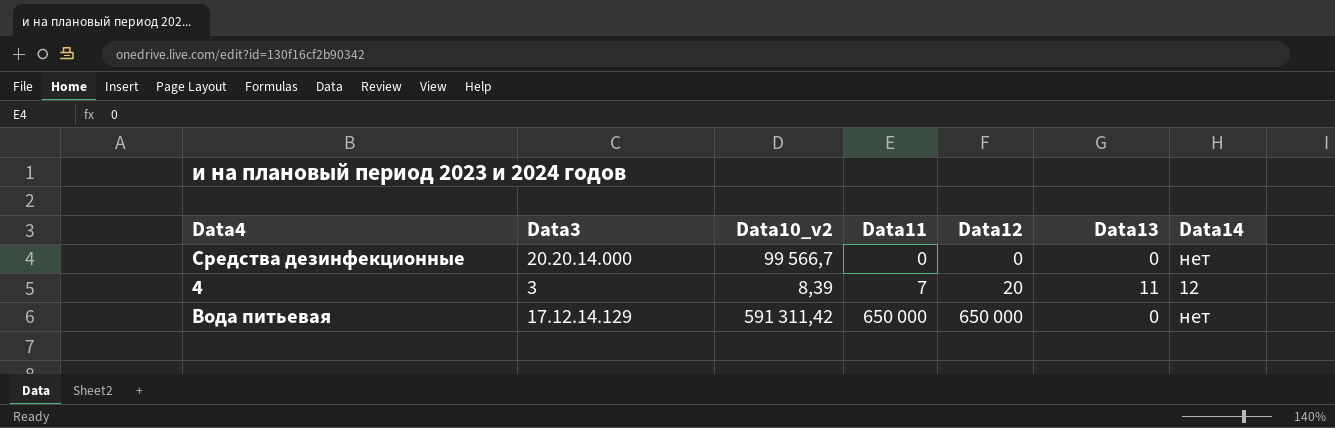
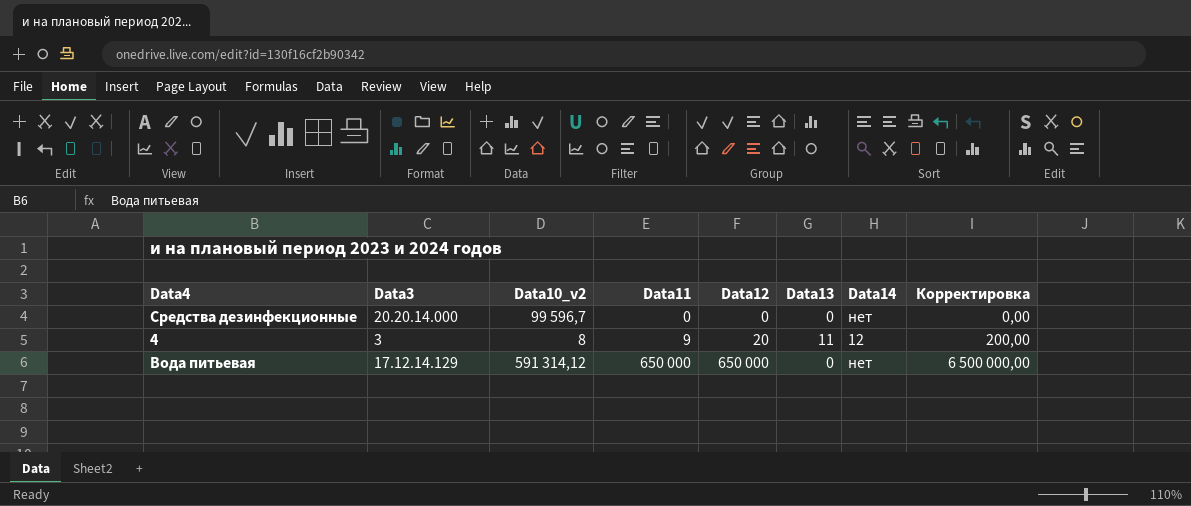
column Корректировка | formula: none -> [Data12] * 10
Средства дезинфекционные | Data10_v2: 99 566,7 -> 99 596,7
4 | Data10_v2: 8,39 -> 8
4 | Data11: 7 -> 9
Вода питьевая | Data10_v2: 591 311,42 -> 591 314,12

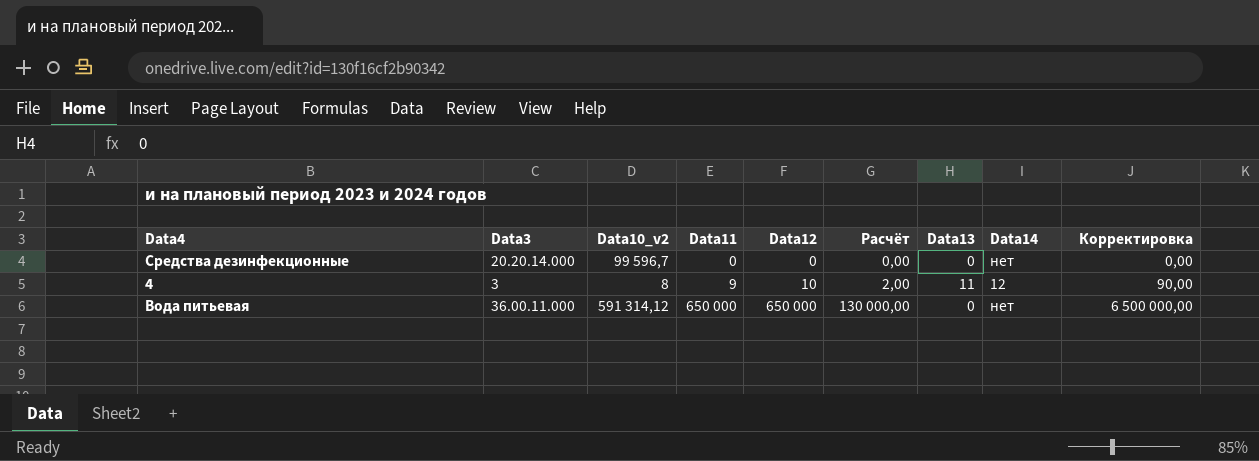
column Расчёт | formula: none -> [Data12] * 0,2
column Корректировка | formula: [Data12] * 10 -> [Data11] * 10
4 | Data12: 20 -> 10
Вода питьевая | Data3: 17.12.14.129 -> 36.00.11.000

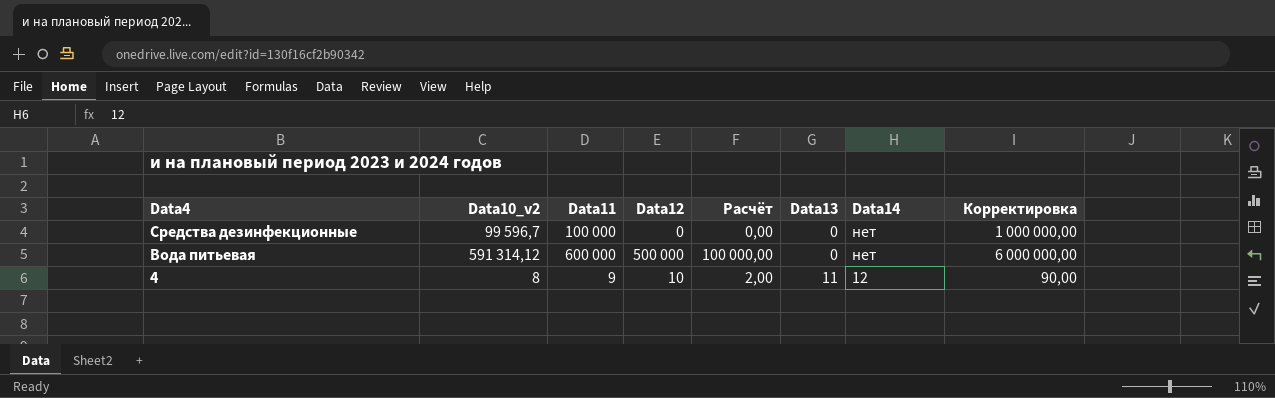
row order: Data11 ascending -> Data4 descending
column Data3 | position: 2 -> none
Средства дезинфекционные | Data11: 0 -> 100 000
Средства дезинфекционные | Корректировка: 0,00 -> 1 000 000,00
Вода питьевая | Data11: 650 000 -> 600 000
Вода питьевая | Data12: 650 000 -> 500 000
Вода питьевая | Расчёт: 130 000,00 -> 100 000,00
Вода питьевая | Корректировка: 6 500 000,00 -> 6 000 000,00

